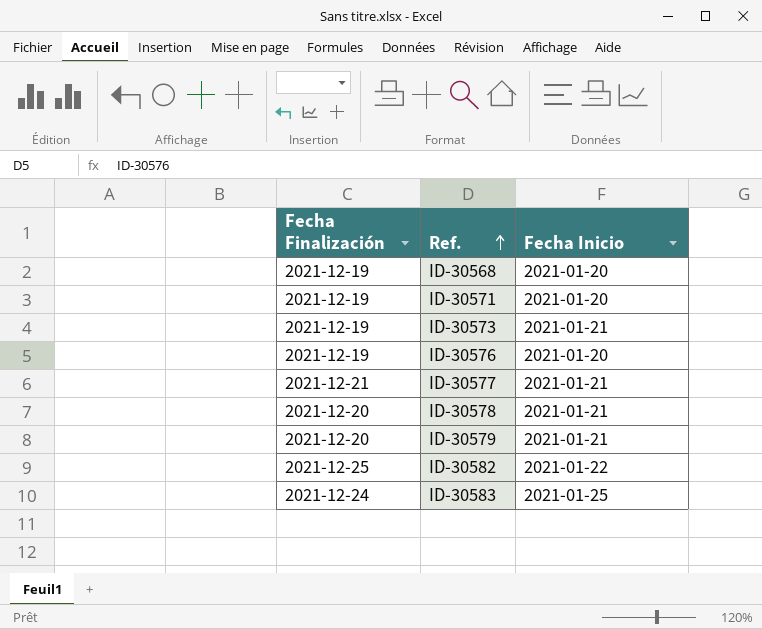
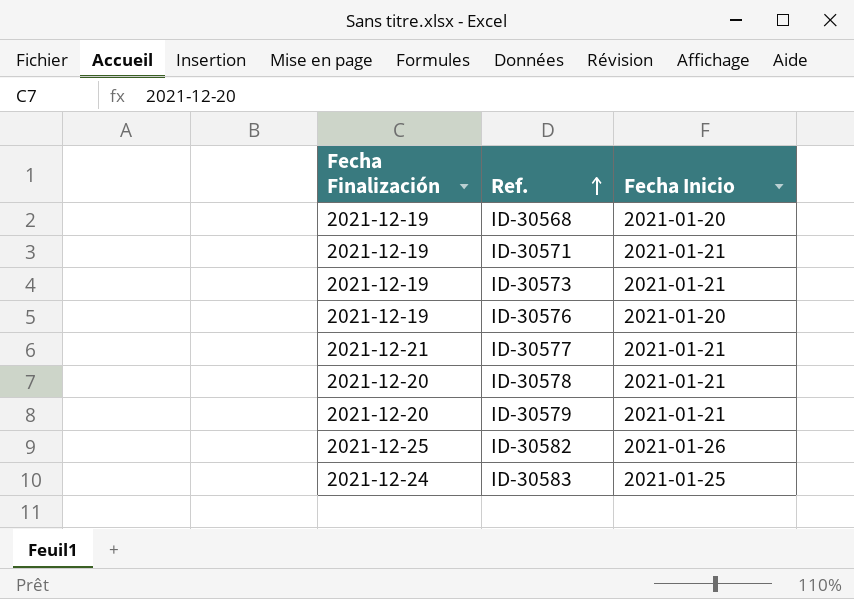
ID-30571 | Fecha Inicio: 2021-01-20 -> 2021-01-21
ID-30582 | Fecha Inicio: 2021-01-22 -> 2021-01-26

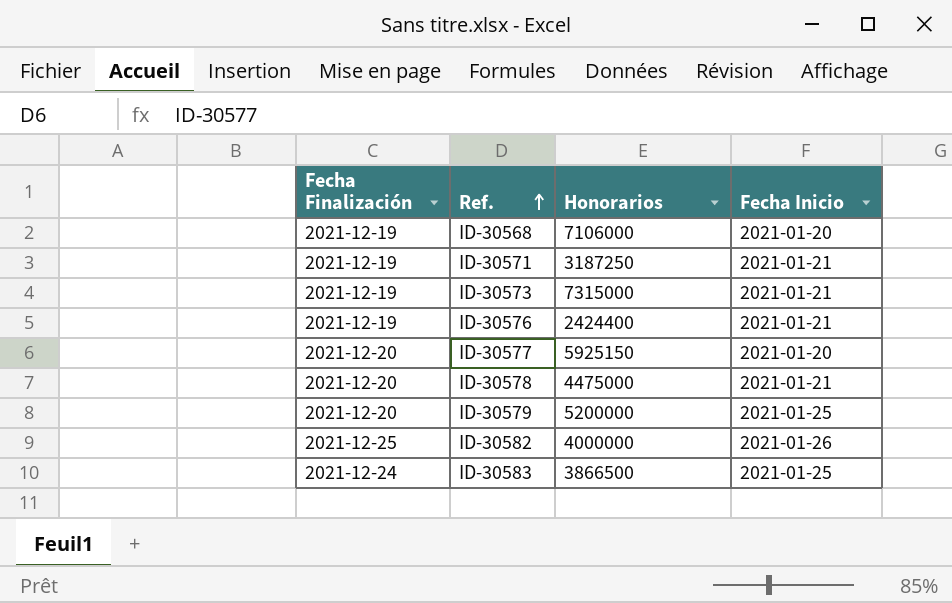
column Honorarios | position: none -> 3
ID-30576 | Fecha Inicio: 2021-01-20 -> 2021-01-21
ID-30577 | Fecha Finalización: 2021-12-21 -> 2021-12-20
ID-30577 | Fecha Inicio: 2021-01-21 -> 2021-01-20
ID-30579 | Fecha Inicio: 2021-01-21 -> 2021-01-25

